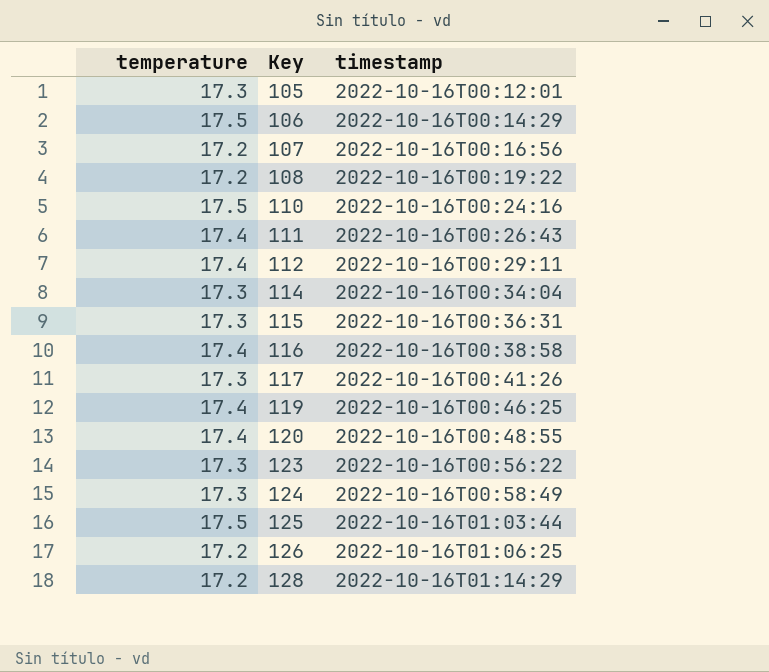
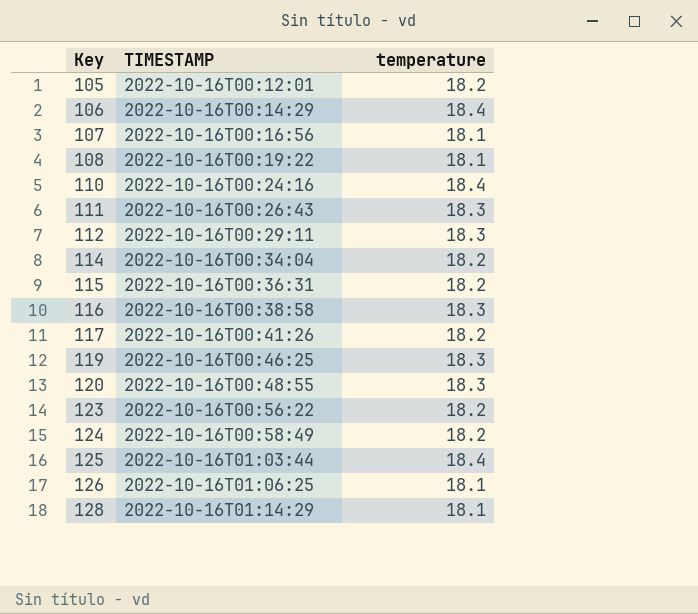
column name: timestamp -> TIMESTAMP
column temperature | position: 1 -> 3
105 | temperature: 17.3 -> 18.2
106 | temperature: 17.5 -> 18.4
107 | temperature: 17.2 -> 18.1
108 | temperature: 17.2 -> 18.1
110 | temperature: 17.5 -> 18.4
111 | temperature: 17.4 -> 18.3
112 | temperature: 17.4 -> 18.3
114 | temperature: 17.3 -> 18.2
115 | temperature: 17.3 -> 18.2
116 | temperature: 17.4 -> 18.3
117 | temperature: 17.3 -> 18.2
119 | temperature: 17.4 -> 18.3
120 | temperature: 17.4 -> 18.3
123 | temperature: 17.3 -> 18.2
124 | temperature: 17.3 -> 18.2
125 | temperature: 17.5 -> 18.4
126 | temperature: 17.2 -> 18.1
128 | temperature: 17.2 -> 18.1

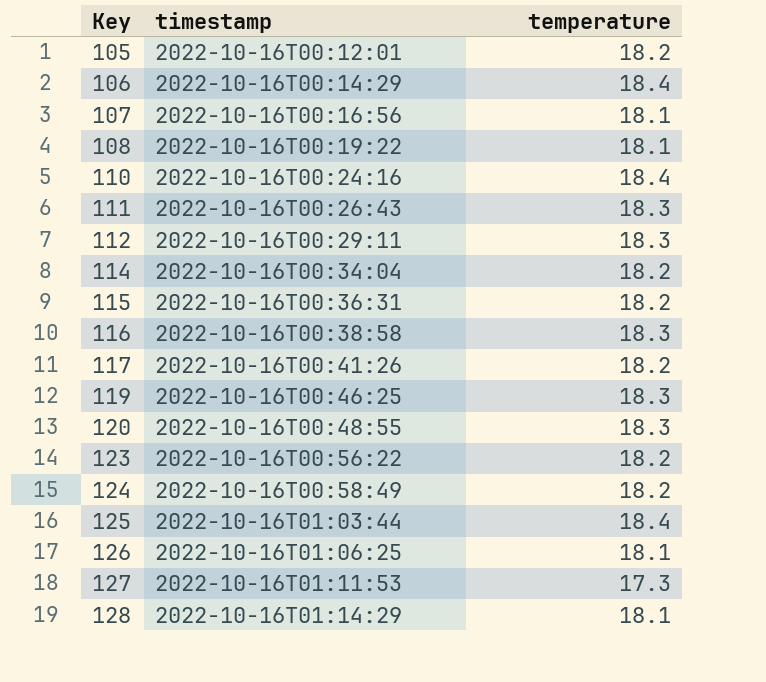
column name: TIMESTAMP -> timestamp
row 127: none -> 2022-10-16T01:11:53 | 17.3

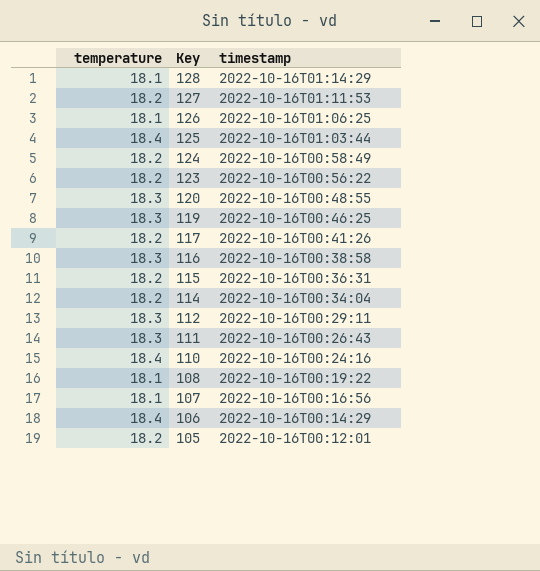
row order: Key ascending -> Key descending
column temperature | position: 3 -> 1
127 | temperature: 17.3 -> 18.2

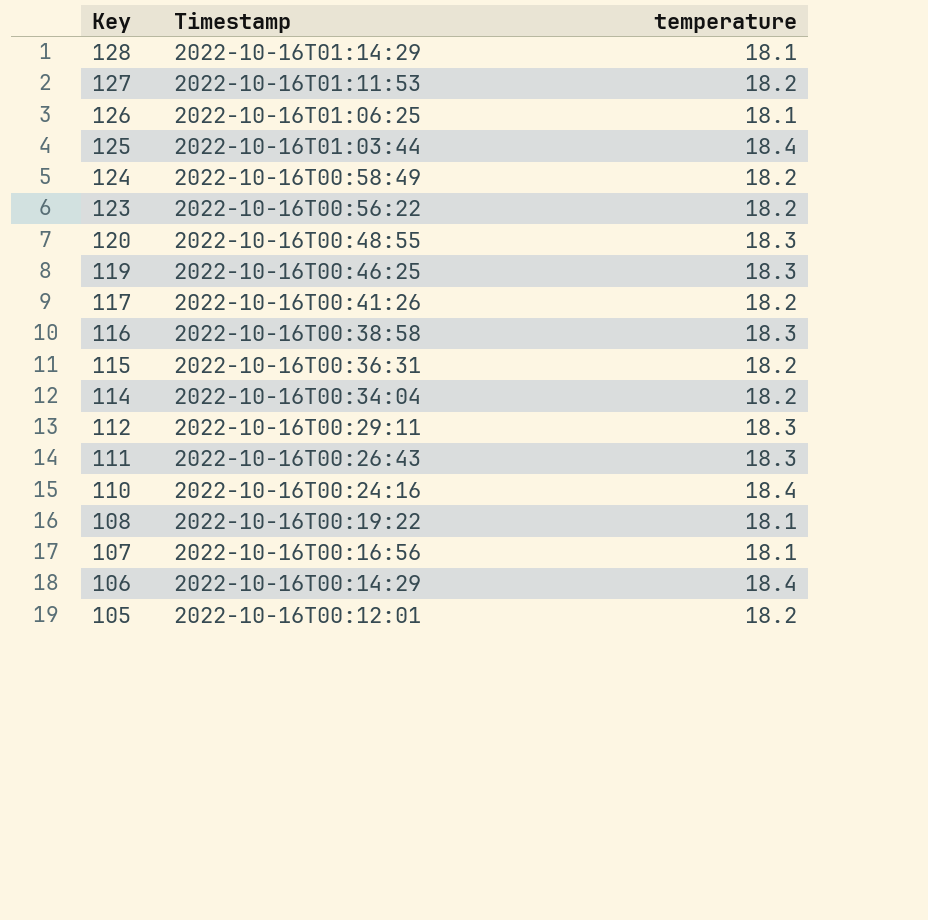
column name: timestamp -> Timestamp
column temperature | position: 1 -> 3

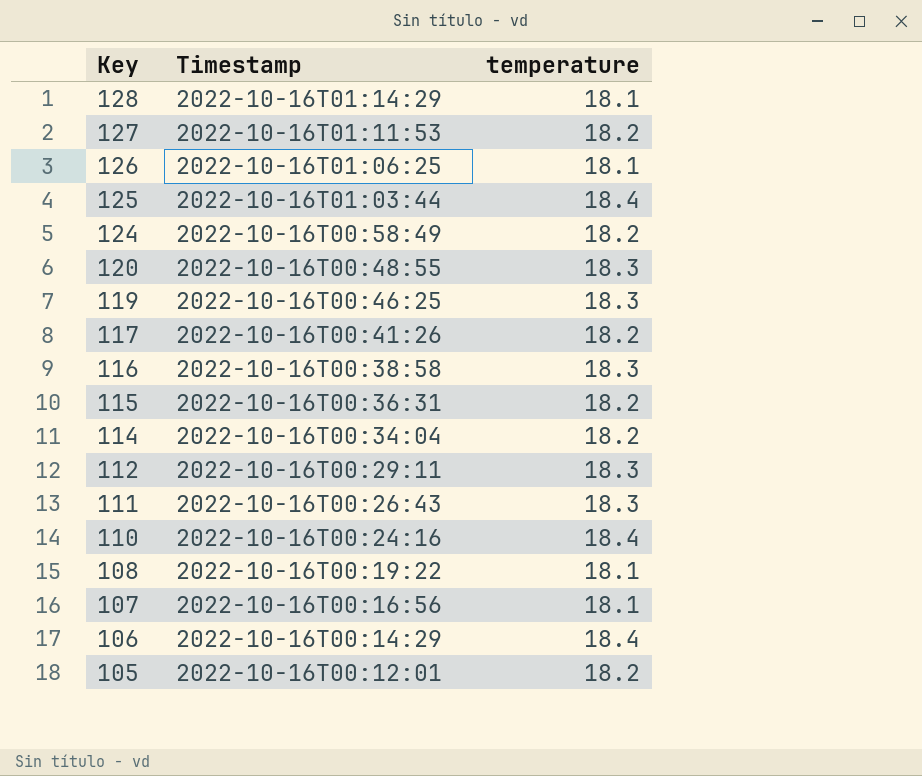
row 123: 2022-10-16T00:56:22 | 18.2 -> none

